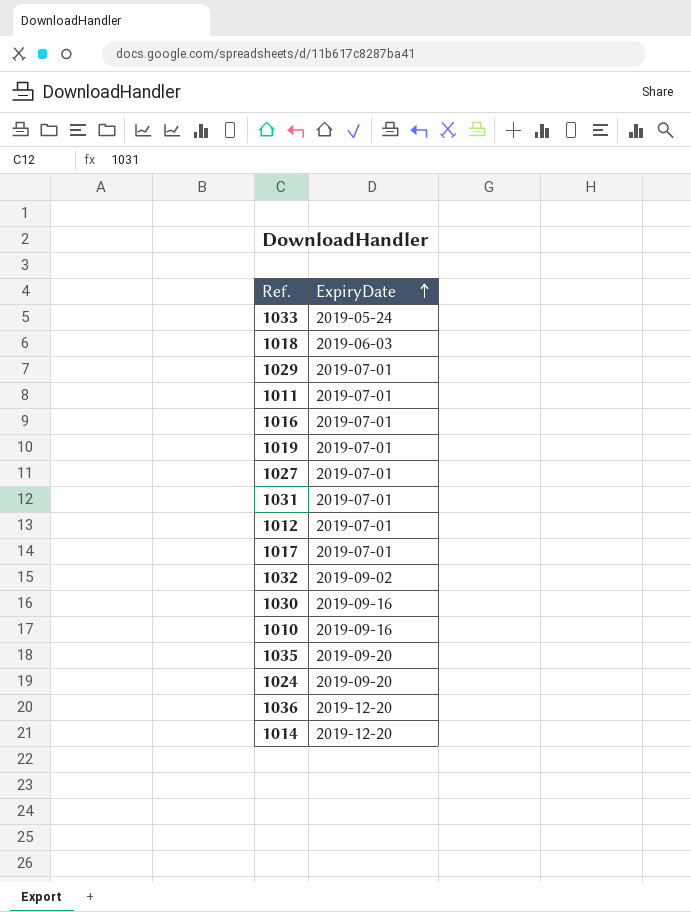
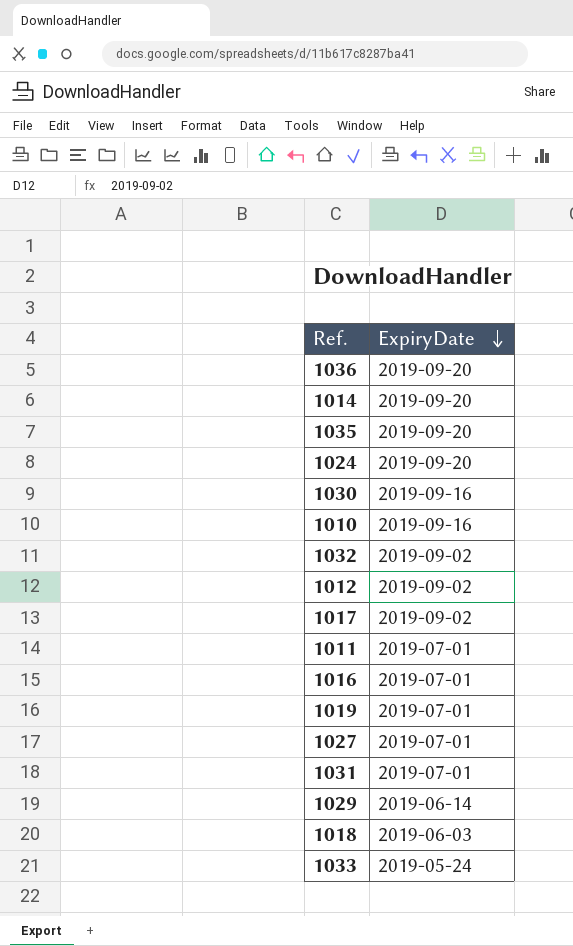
row order: ExpiryDate ascending -> ExpiryDate descending
1036 | ExpiryDate: 2019-12-20 -> 2019-09-20
1014 | ExpiryDate: 2019-12-20 -> 2019-09-20
1012 | ExpiryDate: 2019-07-01 -> 2019-09-02
1017 | ExpiryDate: 2019-07-01 -> 2019-09-02
1029 | ExpiryDate: 2019-07-01 -> 2019-06-14

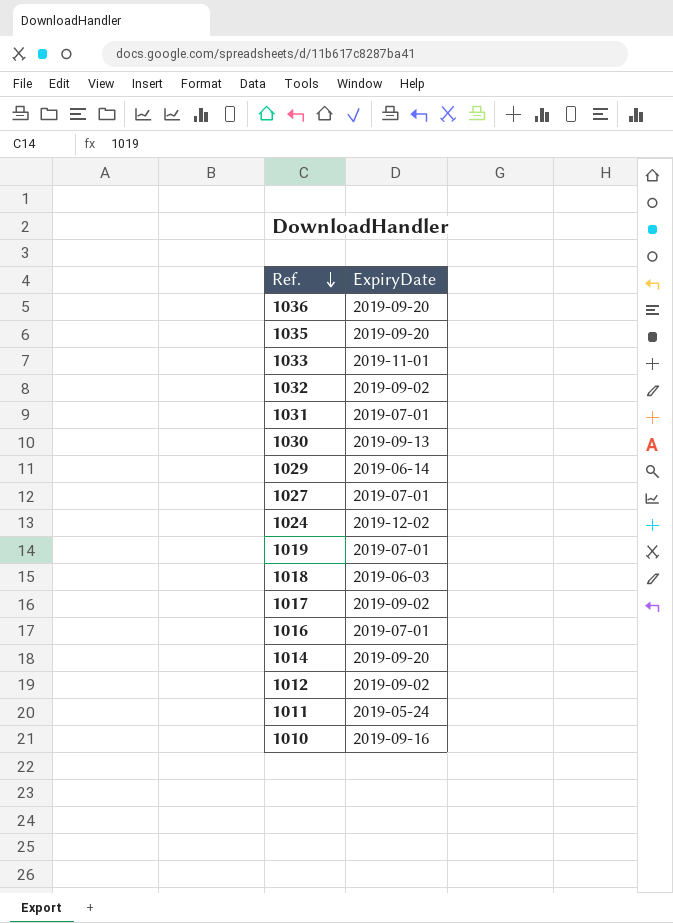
row order: ExpiryDate descending -> Ref. descending
1033 | ExpiryDate: 2019-05-24 -> 2019-11-01
1030 | ExpiryDate: 2019-09-16 -> 2019-09-13
1024 | ExpiryDate: 2019-09-20 -> 2019-12-02
1011 | ExpiryDate: 2019-07-01 -> 2019-05-24

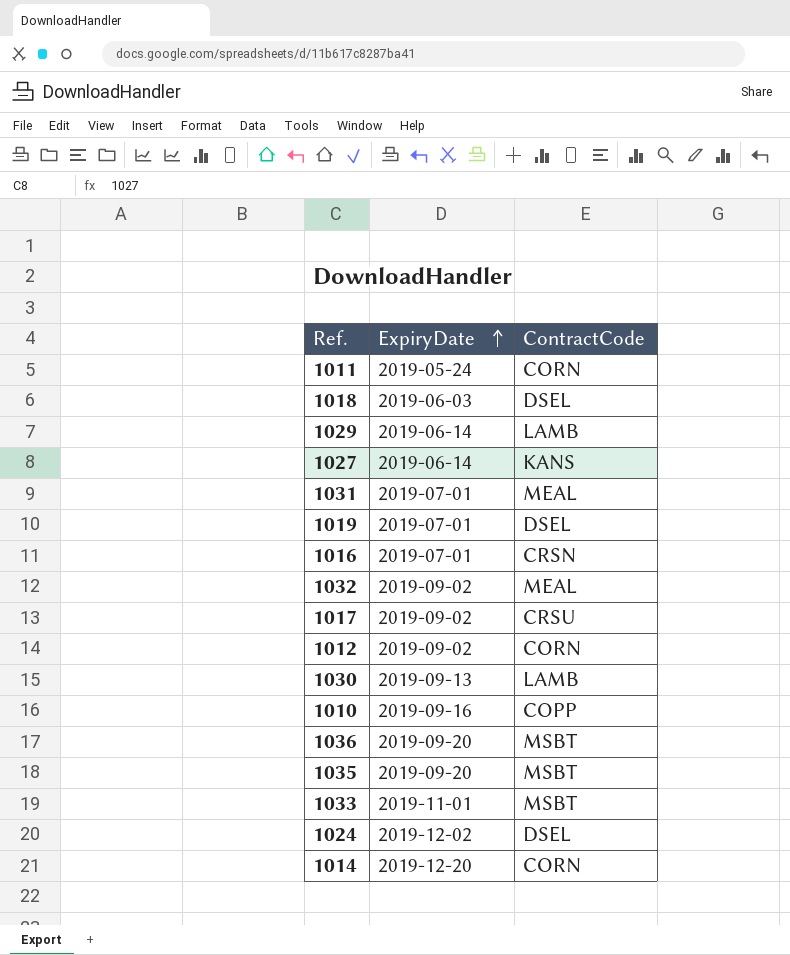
row order: Ref. descending -> ExpiryDate ascending
column ContractCode | position: none -> 3
1027 | ExpiryDate: 2019-07-01 -> 2019-06-14
1014 | ExpiryDate: 2019-09-20 -> 2019-12-20

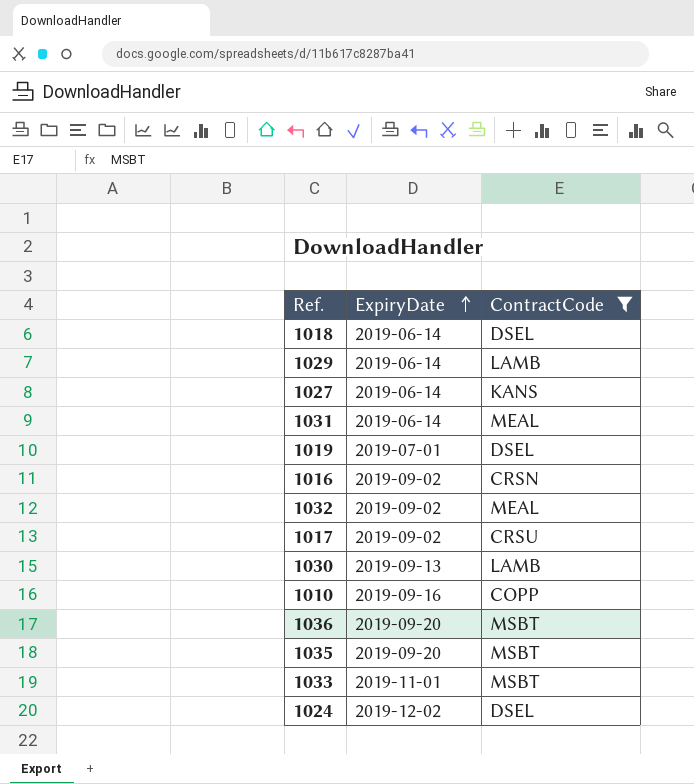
filter: none -> ContractCode != CORN
1018 | ExpiryDate: 2019-06-03 -> 2019-06-14
1031 | ExpiryDate: 2019-07-01 -> 2019-06-14
1016 | ExpiryDate: 2019-07-01 -> 2019-09-02

